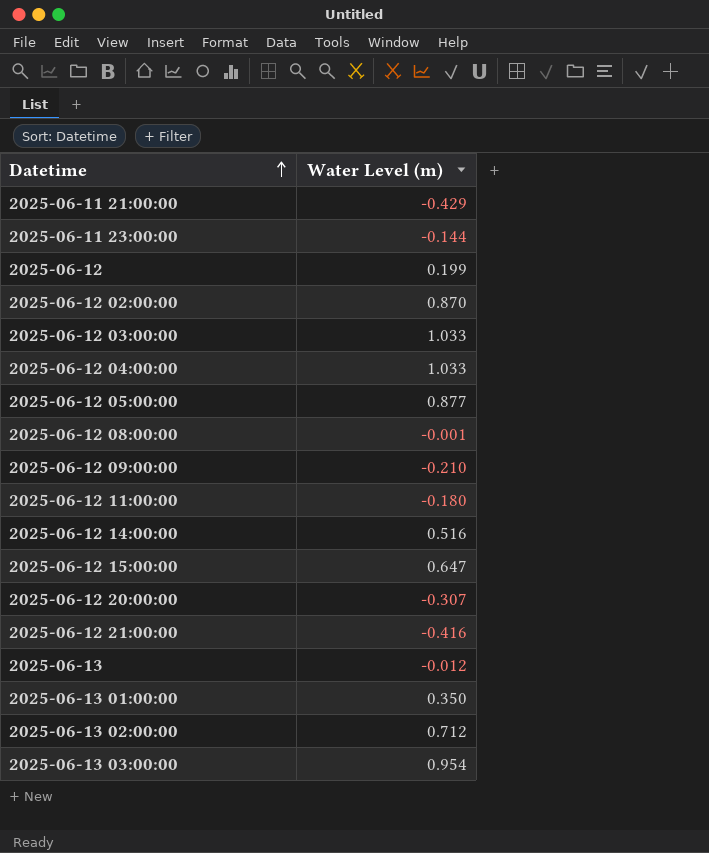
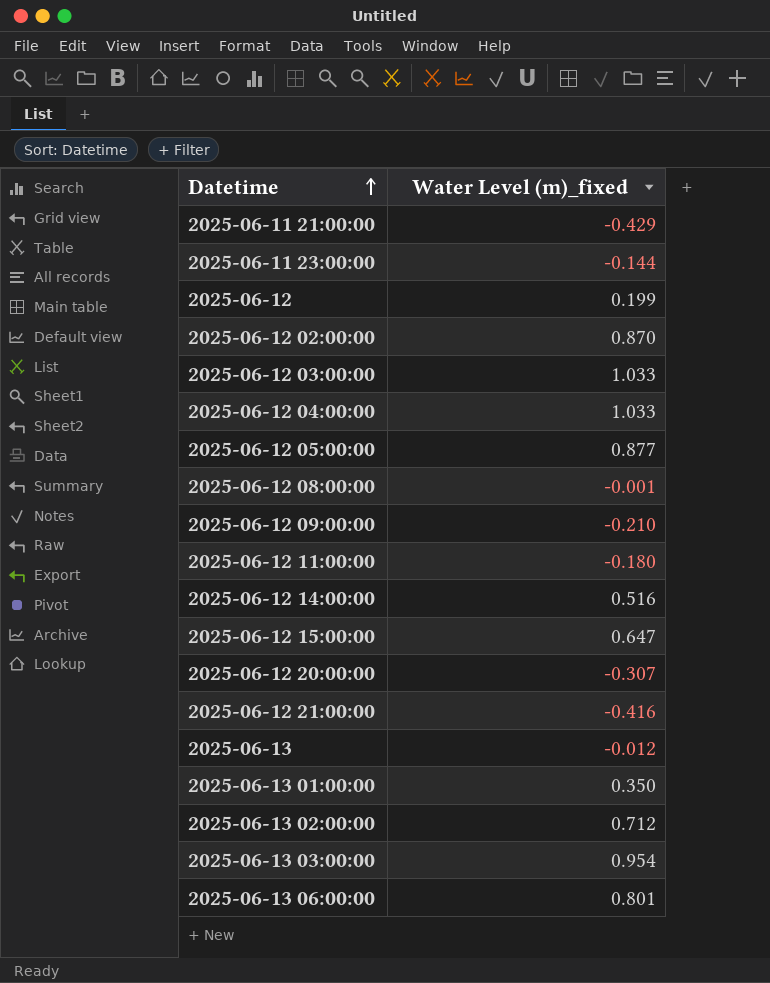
column name: Water Level (m) -> Water Level (m)_fixed
row 2025-06-13 06:00:00: none -> 0.801

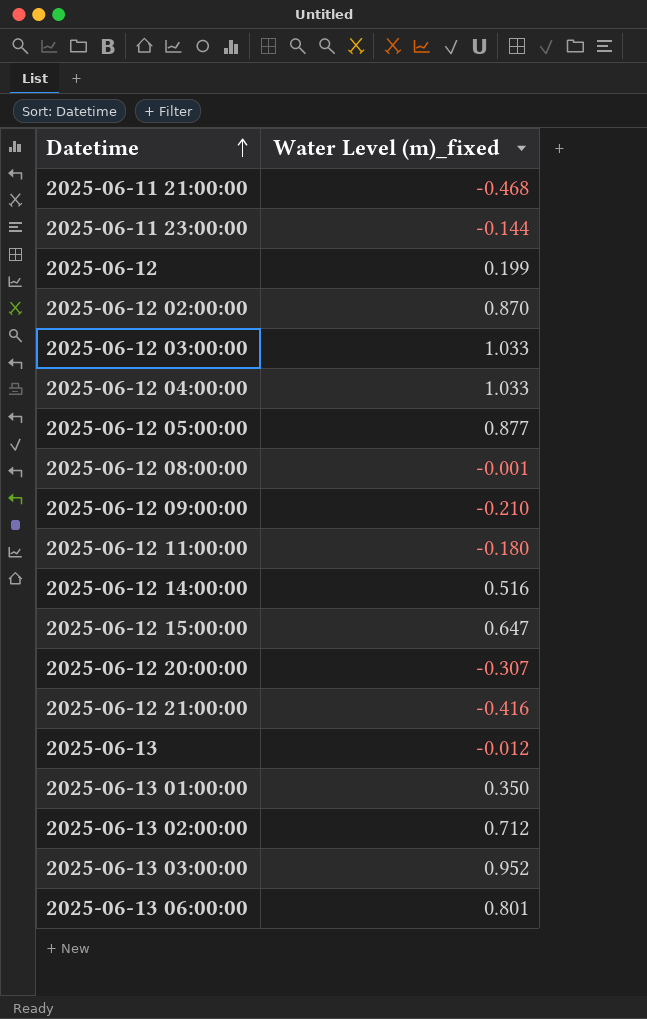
2025-06-11 21:00:00 | Water Level (m)_fixed: -0.429 -> -0.468
2025-06-13 03:00:00 | Water Level (m)_fixed: 0.954 -> 0.952

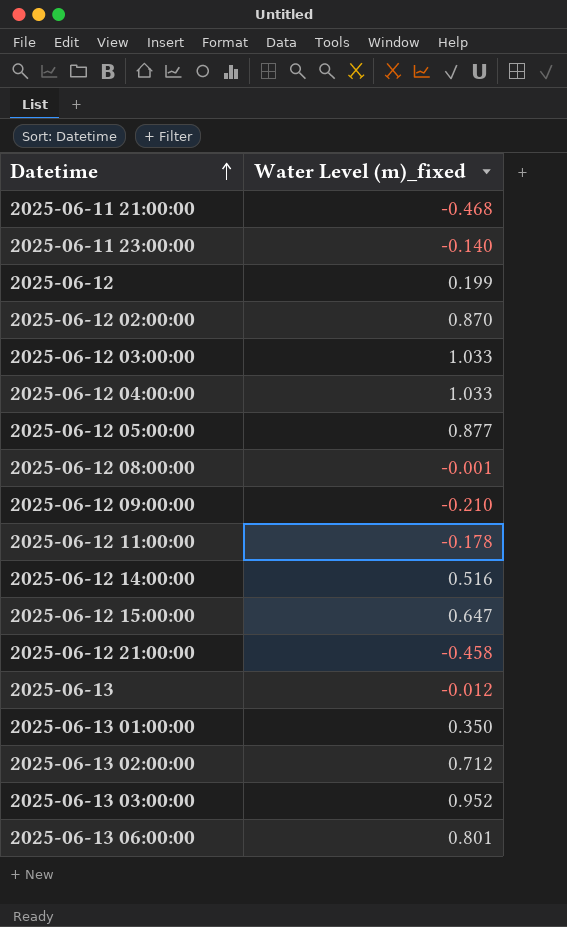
row 2025-06-12 20:00:00: -0.307 -> none
2025-06-11 23:00:00 | Water Level (m)_fixed: -0.144 -> -0.140
2025-06-12 11:00:00 | Water Level (m)_fixed: -0.180 -> -0.178
2025-06-12 21:00:00 | Water Level (m)_fixed: -0.416 -> -0.458

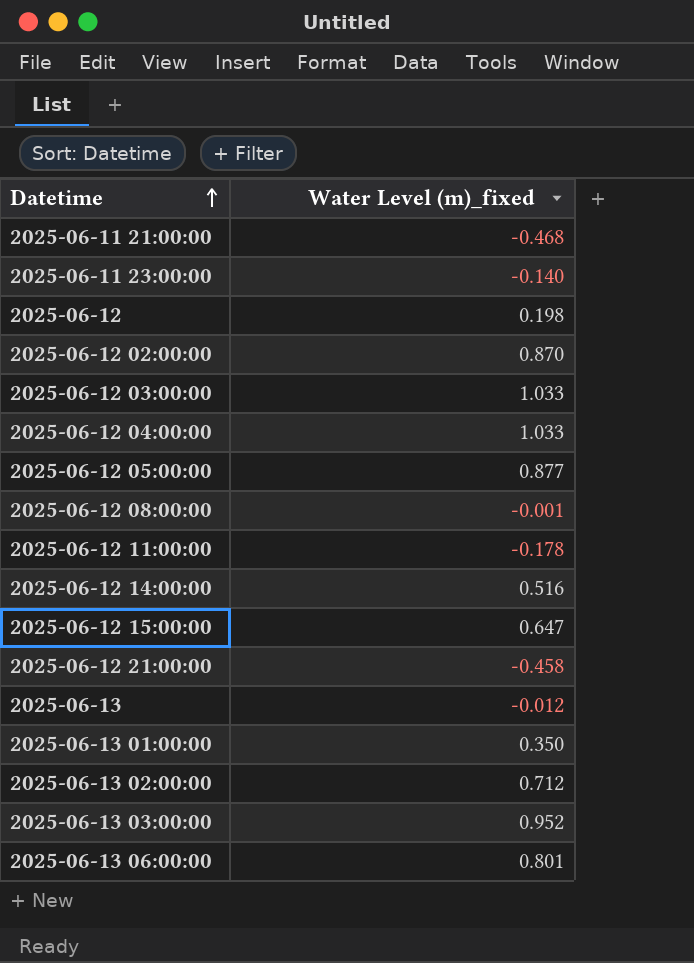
row 2025-06-12 09:00:00: -0.210 -> none
2025-06-12 | Water Level (m)_fixed: 0.199 -> 0.198

